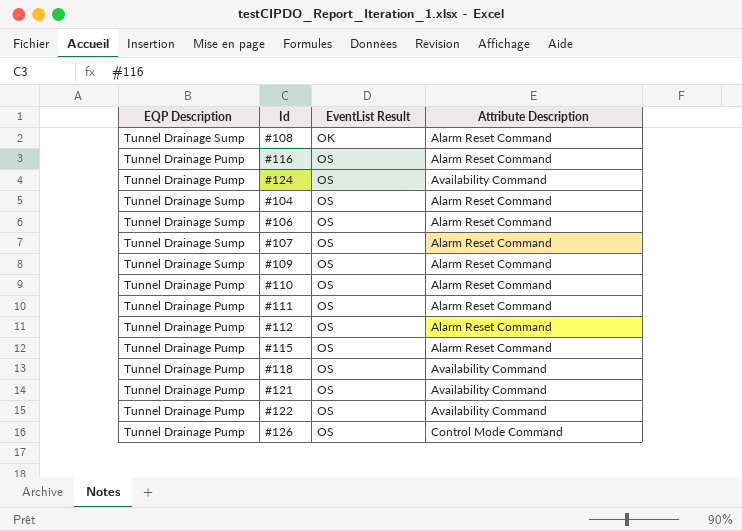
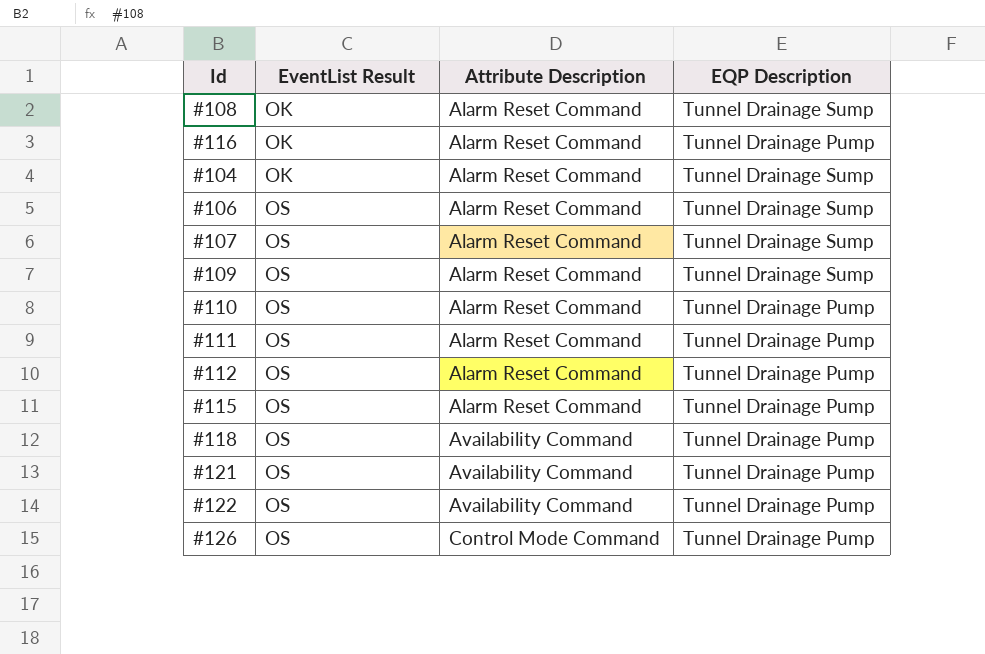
column EQP Description | position: 1 -> 4
row #124: Tunnel Drainage Pump | OS | Availability Command -> none
#116 | EventList Result: OS -> OK
#104 | EventList Result: OS -> OK

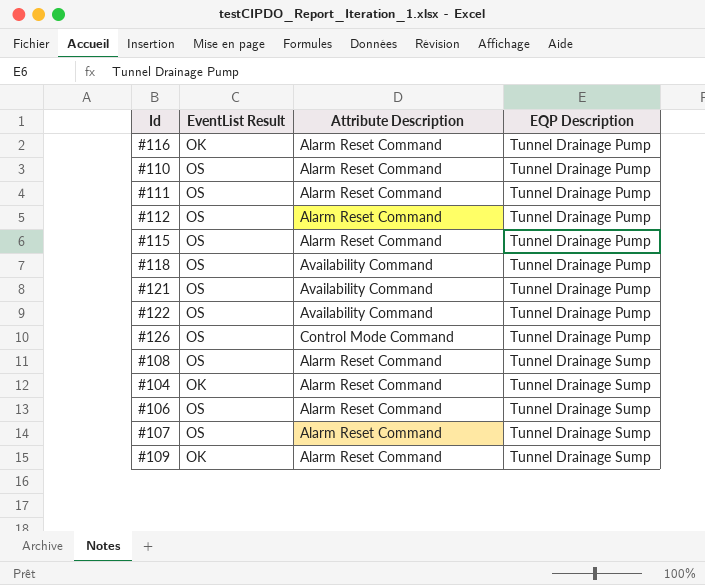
row order: EventList Result ascending -> EQP Description ascending
#108 | EventList Result: OK -> OS
#109 | EventList Result: OS -> OK

